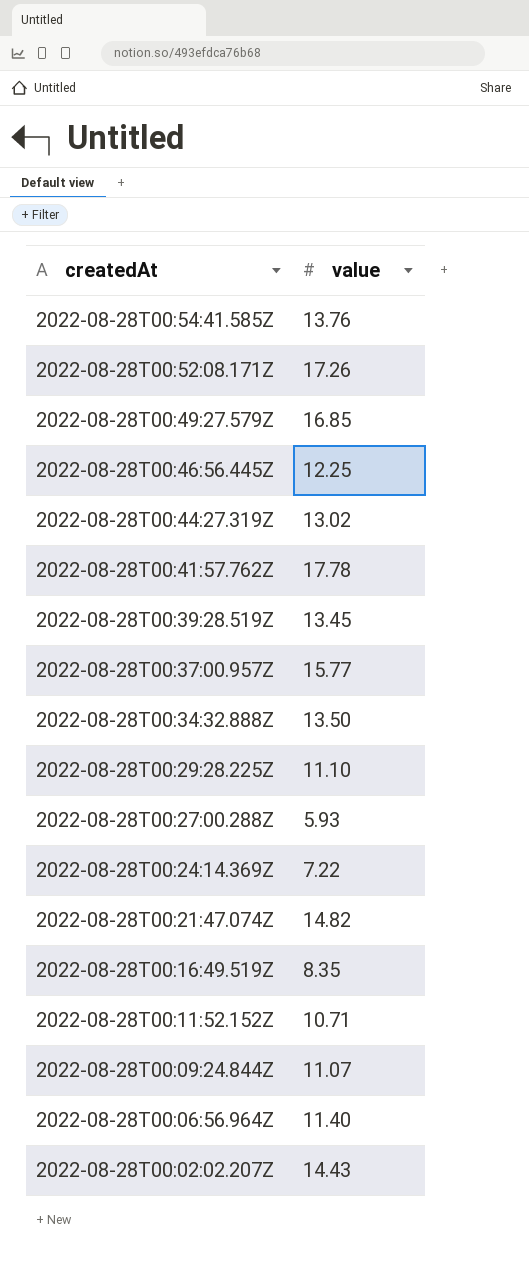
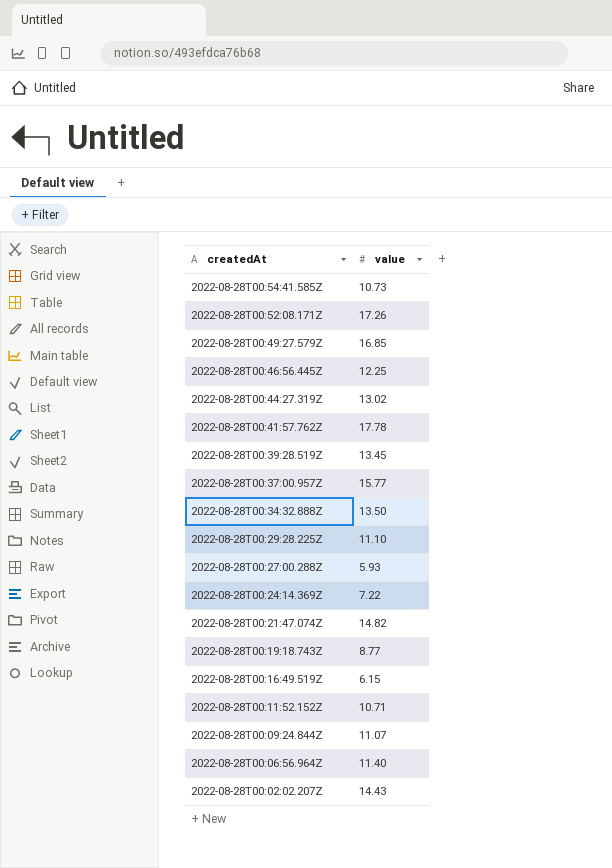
2022-08-28T00:54:41.585Z | value: 13.76 -> 10.73
row 2022-08-28T00:19:18.743Z: none -> 8.77
2022-08-28T00:16:49.519Z | value: 8.35 -> 6.15

